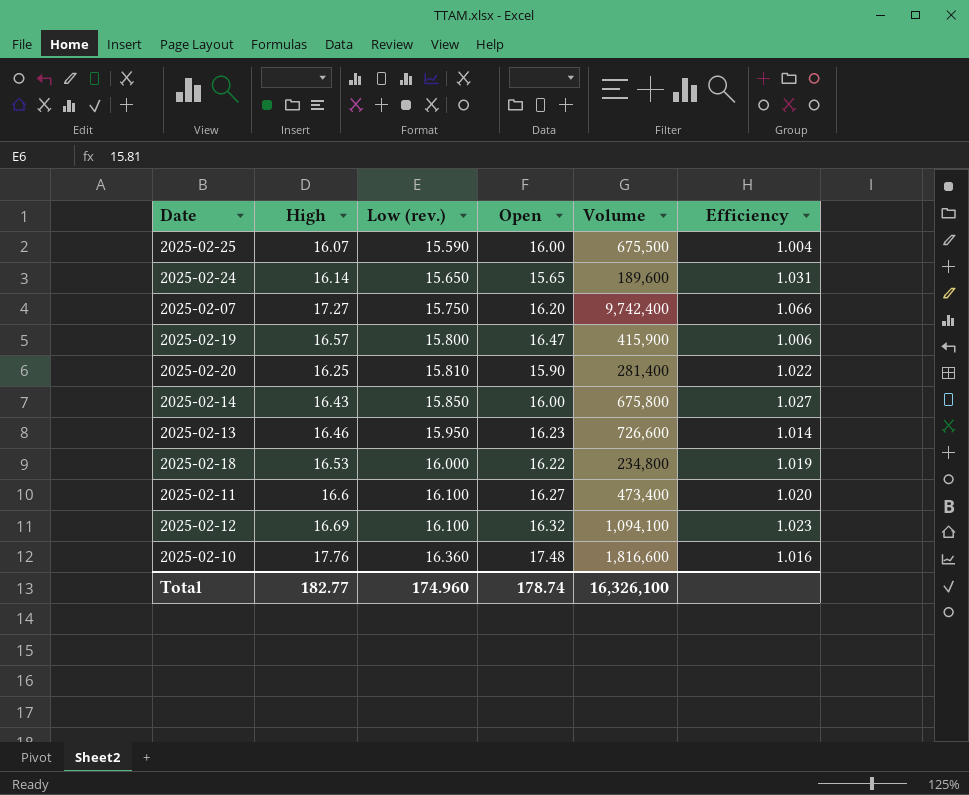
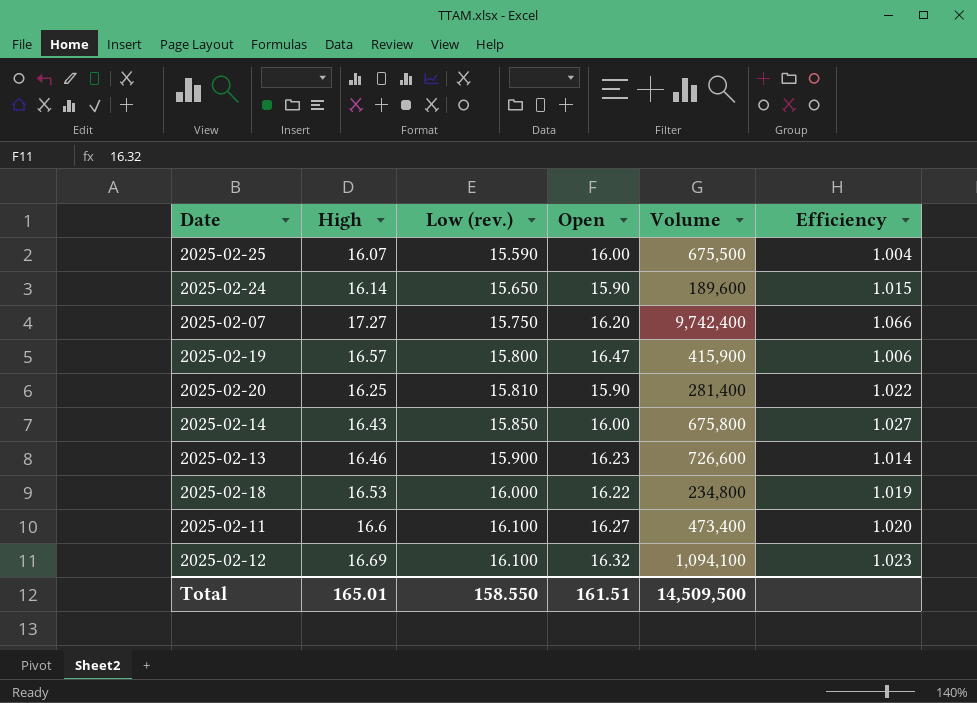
row 2025-02-10: 17.76 | 16.360 | 17.48 | 1,816,600 | 1.016 -> none
2025-02-24 | Open: 15.65 -> 15.90
2025-02-24 | Efficiency: 1.031 -> 1.015
2025-02-13 | Low (rev.): 15.950 -> 15.900
Total | High: 182.77 -> 165.01
Total | Low (rev.): 174.960 -> 158.550
Total | Open: 178.74 -> 161.51
Total | Volume: 16,326,100 -> 14,509,500

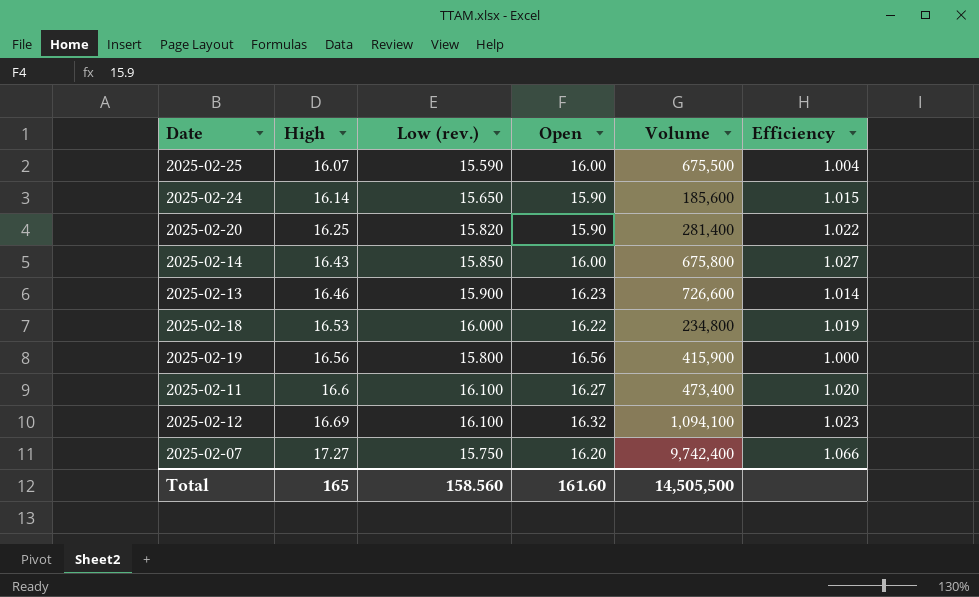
row order: Low (rev.) ascending -> High ascending
2025-02-24 | Volume: 189,600 -> 185,600
2025-02-20 | Low (rev.): 15.810 -> 15.820
2025-02-19 | High: 16.57 -> 16.56
2025-02-19 | Open: 16.47 -> 16.56
2025-02-19 | Efficiency: 1.006 -> 1.000
Total | High: 165.01 -> 165
Total | Low (rev.): 158.550 -> 158.560
Total | Open: 161.51 -> 161.60
Total | Volume: 14,509,500 -> 14,505,500

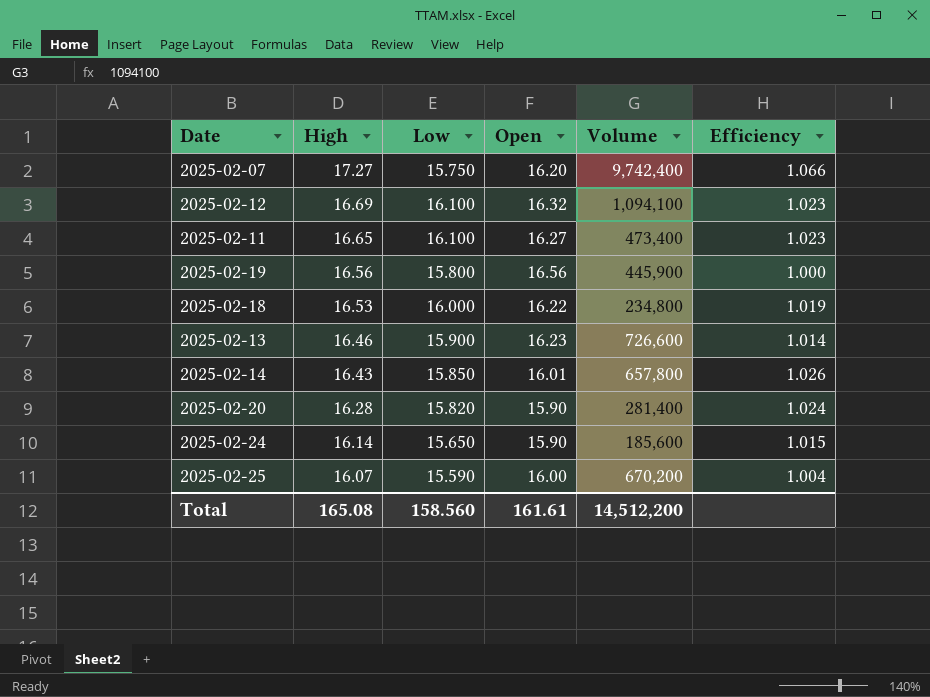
row order: High ascending -> High descending
column name: Low (rev.) -> Low
2025-02-11 | High: 16.6 -> 16.65
2025-02-11 | Efficiency: 1.020 -> 1.023
2025-02-19 | Volume: 415,900 -> 445,900
2025-02-14 | Open: 16.00 -> 16.01
2025-02-14 | Volume: 675,800 -> 657,800
2025-02-14 | Efficiency: 1.027 -> 1.026
2025-02-20 | High: 16.25 -> 16.28
2025-02-20 | Efficiency: 1.022 -> 1.024
2025-02-25 | Volume: 675,500 -> 670,200
Total | High: 165 -> 165.08
Total | Open: 161.60 -> 161.61
Total | Volume: 14,505,500 -> 14,512,200

